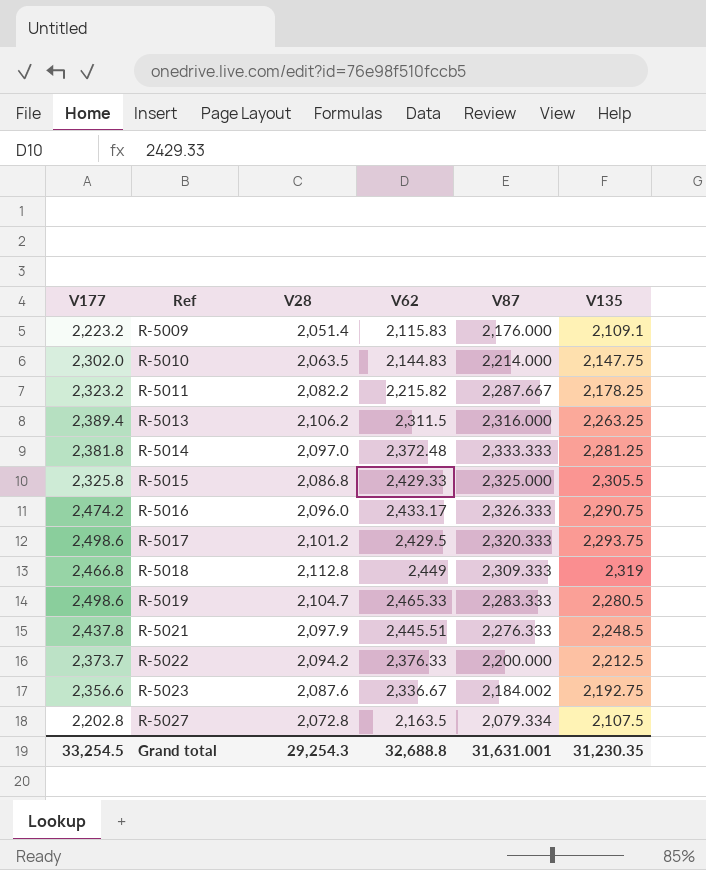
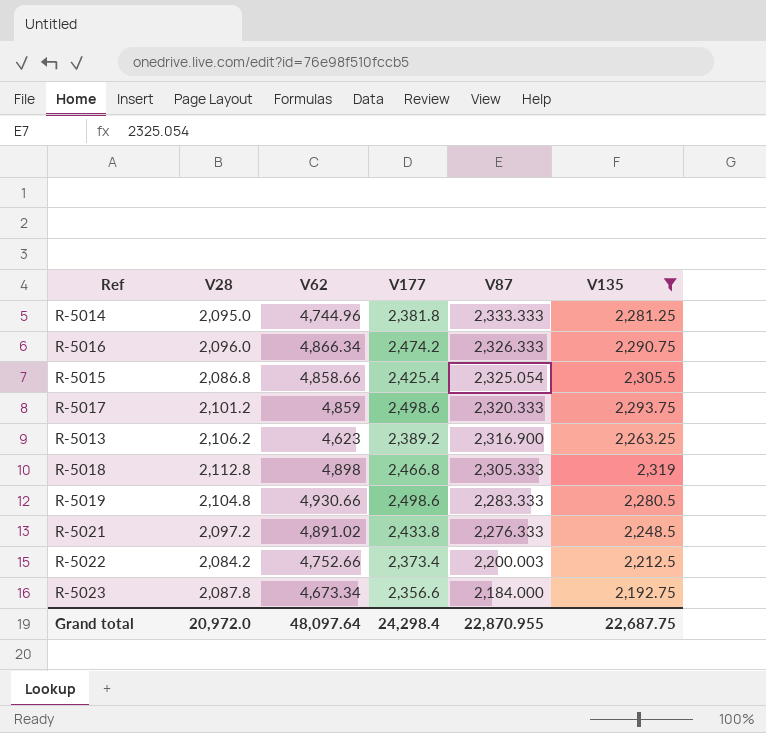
filter: none -> V135 >= 2,192.75
row order: Ref ascending -> V87 descending
column V177 | position: 1 -> 4
R-5014 | V28: 2,097.0 -> 2,095.0
R-5014 | V62: 2,372.48 -> 4,744.96
R-5016 | V62: 2,433.17 -> 4,866.34
R-5015 | V62: 2,429.33 -> 4,858.66
R-5015 | V177: 2,325.8 -> 2,425.4
R-5015 | V87: 2,325.000 -> 2,325.054
R-5017 | V62: 2,429.5 -> 4,859
R-5013 | V62: 2,311.5 -> 4,623
R-5013 | V177: 2,389.4 -> 2,389.2
R-5013 | V87: 2,316.000 -> 2,316.900
R-5018 | V62: 2,449 -> 4,898
R-5018 | V87: 2,309.333 -> 2,305.333
R-5019 | V28: 2,104.7 -> 2,104.8
R-5019 | V62: 2,465.33 -> 4,930.66
R-5021 | V28: 2,097.9 -> 2,097.2
R-5021 | V62: 2,445.51 -> 4,891.02
R-5021 | V177: 2,437.8 -> 2,433.8
R-5022 | V28: 2,094.2 -> 2,084.2
R-5022 | V62: 2,376.33 -> 4,752.66
R-5022 | V177: 2,373.7 -> 2,373.4
R-5022 | V87: 2,200.000 -> 2,200.003
R-5023 | V28: 2,087.6 -> 2,087.8
R-5023 | V62: 2,336.67 -> 4,673.34
R-5023 | V87: 2,184.002 -> 2,184.000
Grand total | V28: 29,254.3 -> 20,972.0
Grand total | V62: 32,688.8 -> 48,097.64
Grand total | V177: 33,254.5 -> 24,298.4
Grand total | V87: 31,631.001 -> 22,870.955
Grand total | V135: 31,230.35 -> 22,687.75

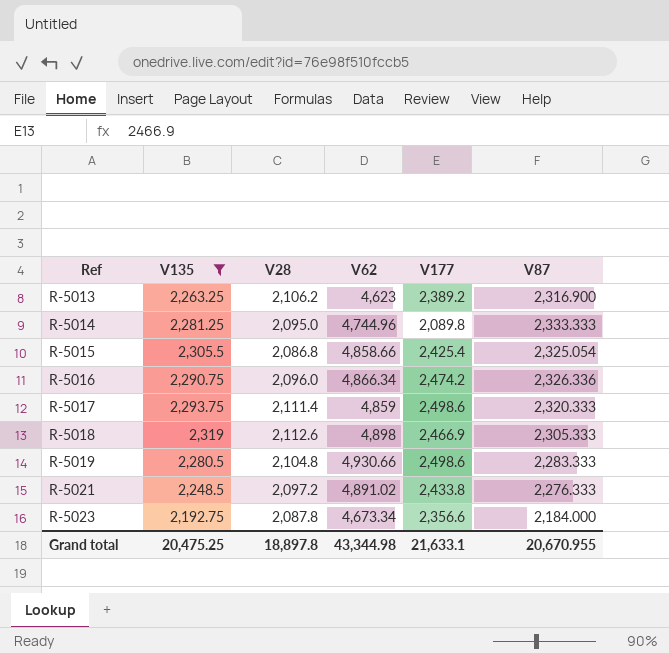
row order: V87 descending -> Ref ascending
column V135 | position: 6 -> 2
row R-5022: 2,084.2 | 4,752.66 | 2,373.4 | 2,200.003 | 2,212.5 -> none
R-5014 | V177: 2,381.8 -> 2,089.8
R-5016 | V87: 2,326.333 -> 2,326.336
R-5017 | V28: 2,101.2 -> 2,111.4
R-5018 | V28: 2,112.8 -> 2,112.6
R-5018 | V177: 2,466.8 -> 2,466.9
Grand total | V135: 22,687.75 -> 20,475.25
Grand total | V28: 20,972.0 -> 18,897.8
Grand total | V62: 48,097.64 -> 43,344.98
Grand total | V177: 24,298.4 -> 21,633.1
Grand total | V87: 22,870.955 -> 20,670.955

